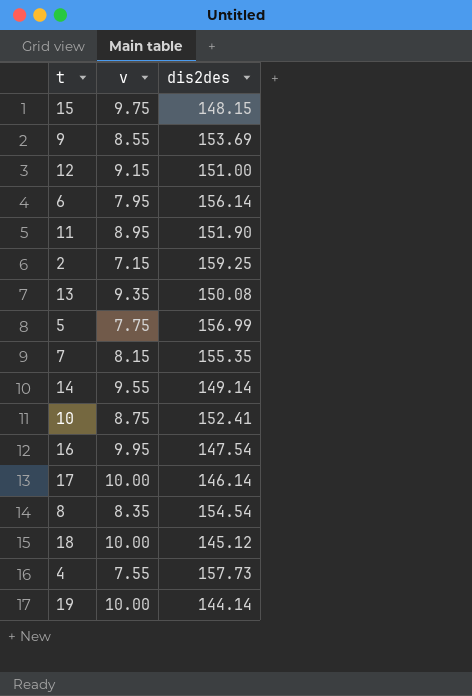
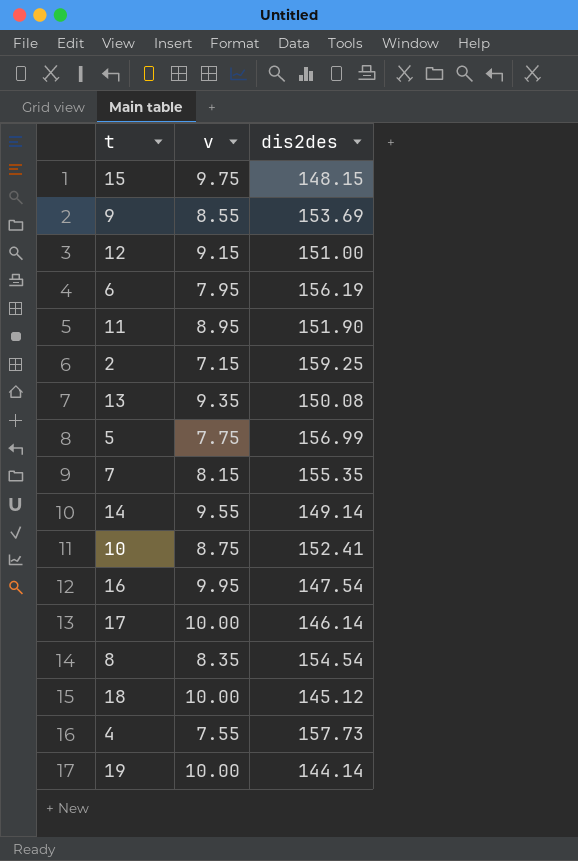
6 | dis2des: 156.14 -> 156.19

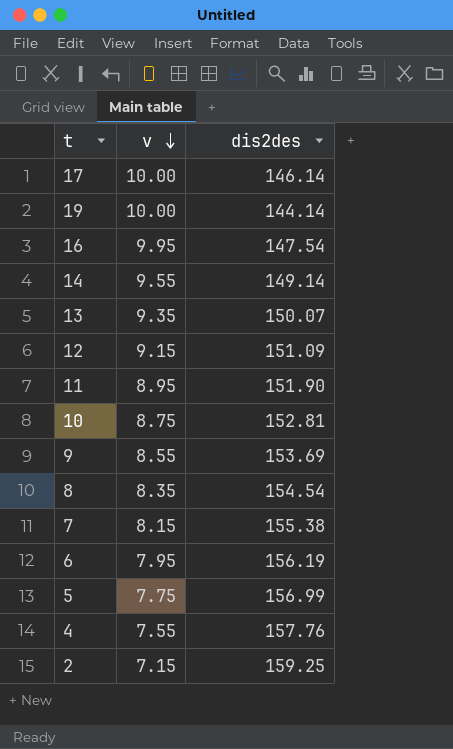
row order: none -> v descending
row 15: 9.75 | 148.15 -> none
row 18: 10.00 | 145.12 -> none
13 | dis2des: 150.08 -> 150.07
12 | dis2des: 151.00 -> 151.09
10 | dis2des: 152.41 -> 152.81
7 | dis2des: 155.35 -> 155.38
4 | dis2des: 157.73 -> 157.76

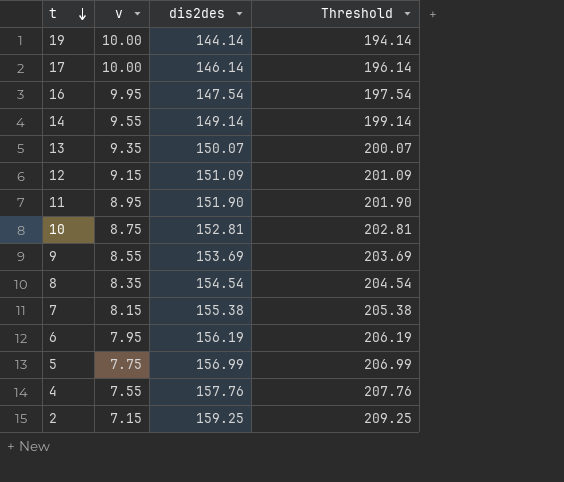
row order: v descending -> t descending
column Threshold | formula: none -> [dis2des] + 50

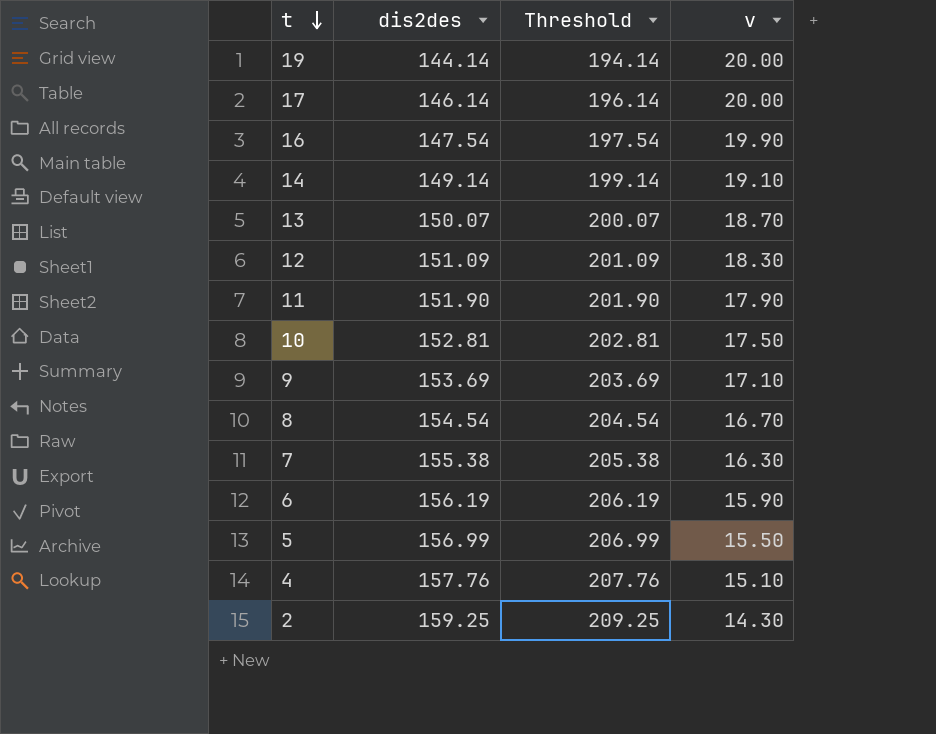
column v | position: 2 -> 4
19 | v: 10.00 -> 20.00
17 | v: 10.00 -> 20.00
16 | v: 9.95 -> 19.90
14 | v: 9.55 -> 19.10
13 | v: 9.35 -> 18.70
12 | v: 9.15 -> 18.30
11 | v: 8.95 -> 17.90
10 | v: 8.75 -> 17.50
9 | v: 8.55 -> 17.10
8 | v: 8.35 -> 16.70
7 | v: 8.15 -> 16.30
6 | v: 7.95 -> 15.90
5 | v: 7.75 -> 15.50
4 | v: 7.55 -> 15.10
2 | v: 7.15 -> 14.30

